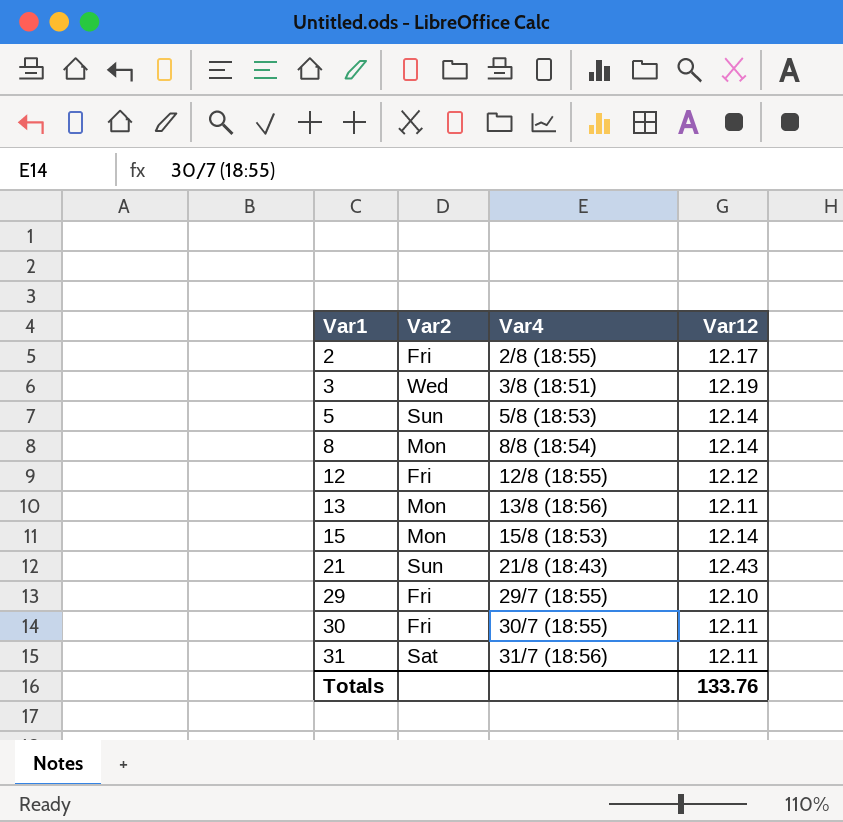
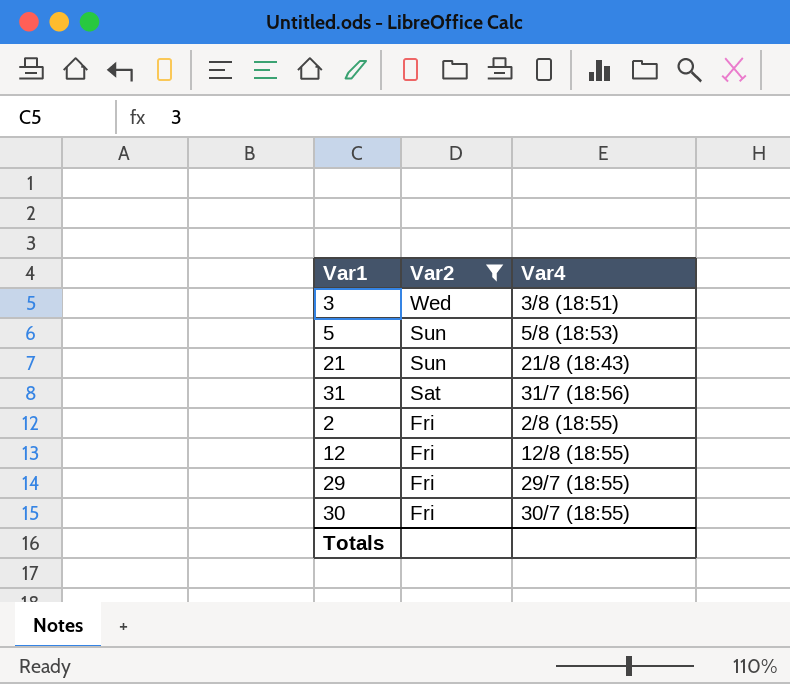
filter: none -> Var2 != Mon
row order: Var1 ascending -> Var2 descending
column Var12 | position: 4 -> none

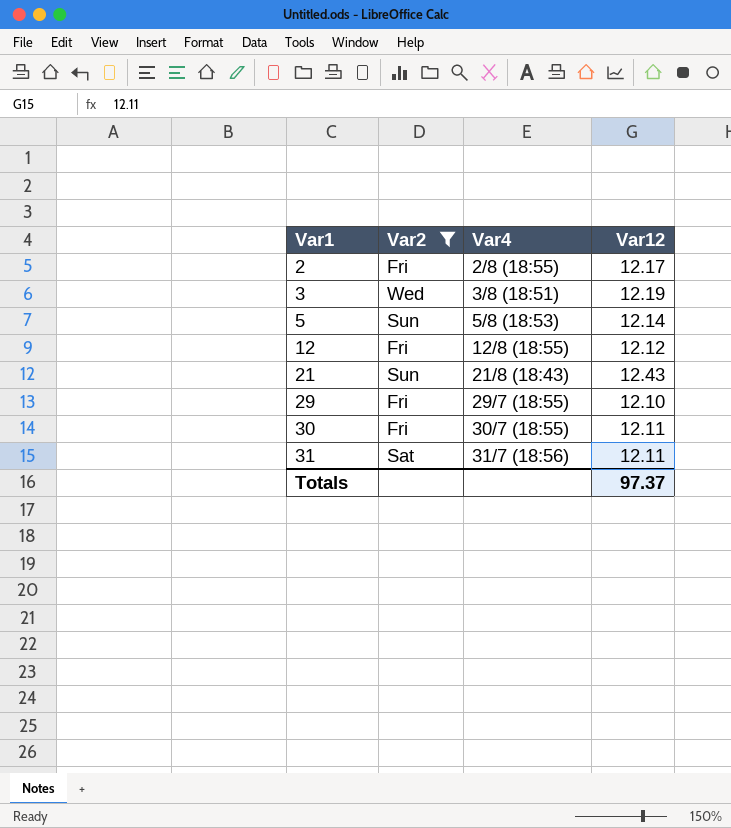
row order: Var2 descending -> Var1 ascending
column Var12 | position: none -> 4

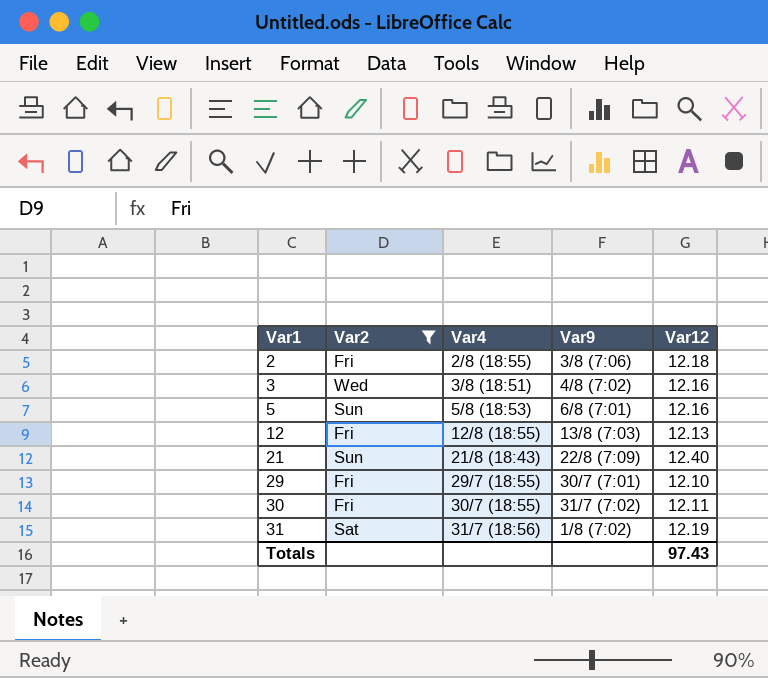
column Var9 | position: none -> 4
2 | Var12: 12.17 -> 12.18
3 | Var12: 12.19 -> 12.16
5 | Var12: 12.14 -> 12.16
12 | Var12: 12.12 -> 12.13
21 | Var12: 12.43 -> 12.40
31 | Var12: 12.11 -> 12.19
Totals | Var12: 97.37 -> 97.43

